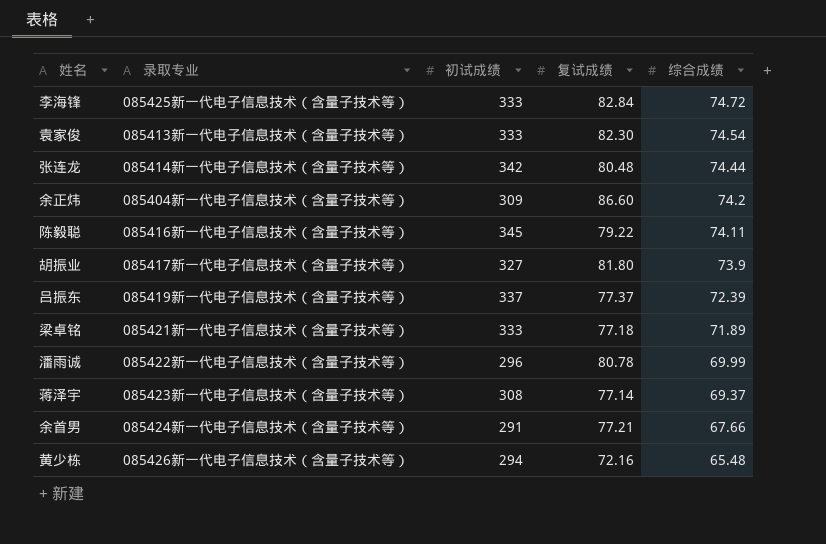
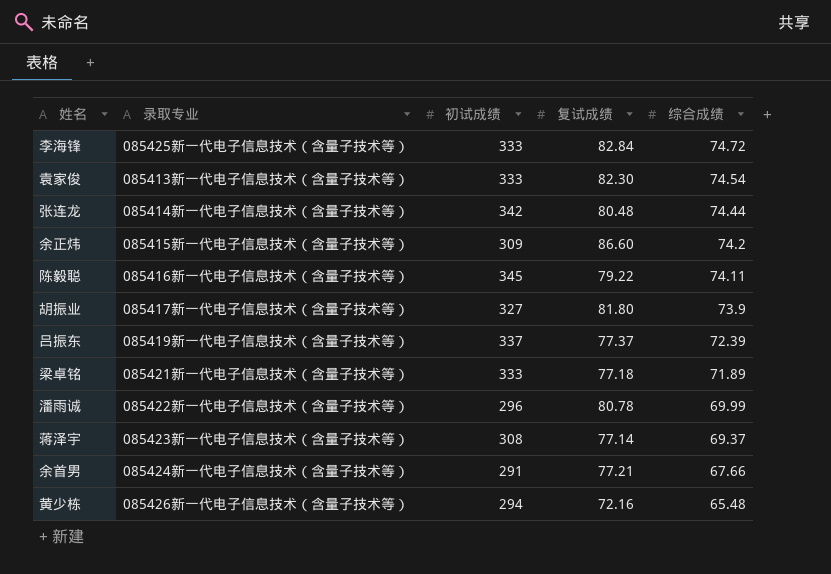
余正炜 | 录取专业: 085404新一代电子信息技术（含量子技术等） -> 085415新一代电子信息技术（含量子技术等）

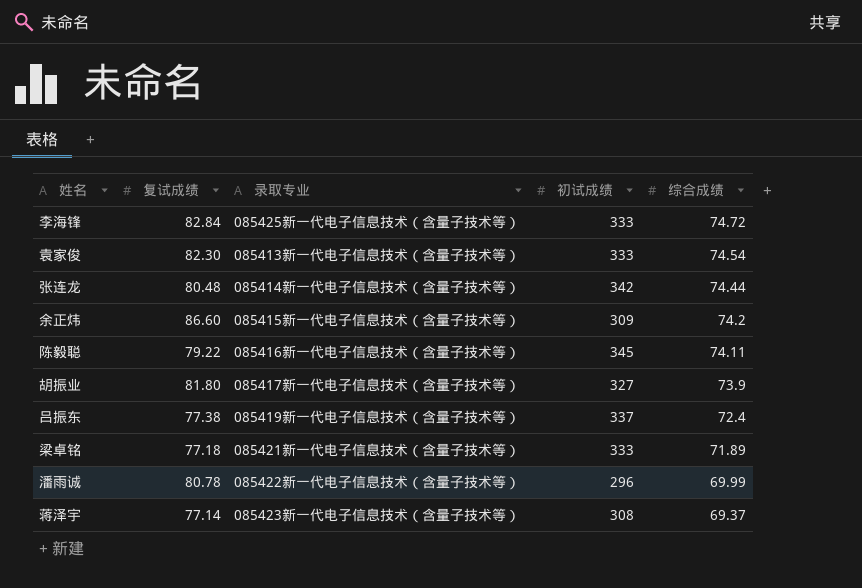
column 复试成绩 | position: 4 -> 2
row 余首男: 085424新一代电子信息技术（含量子技术等） | 291 | 77.21 | 67.66 -> none
row 黄少栋: 085426新一代电子信息技术（含量子技术等） | 294 | 72.16 | 65.48 -> none
吕振东 | 复试成绩: 77.37 -> 77.38
吕振东 | 综合成绩: 72.39 -> 72.4

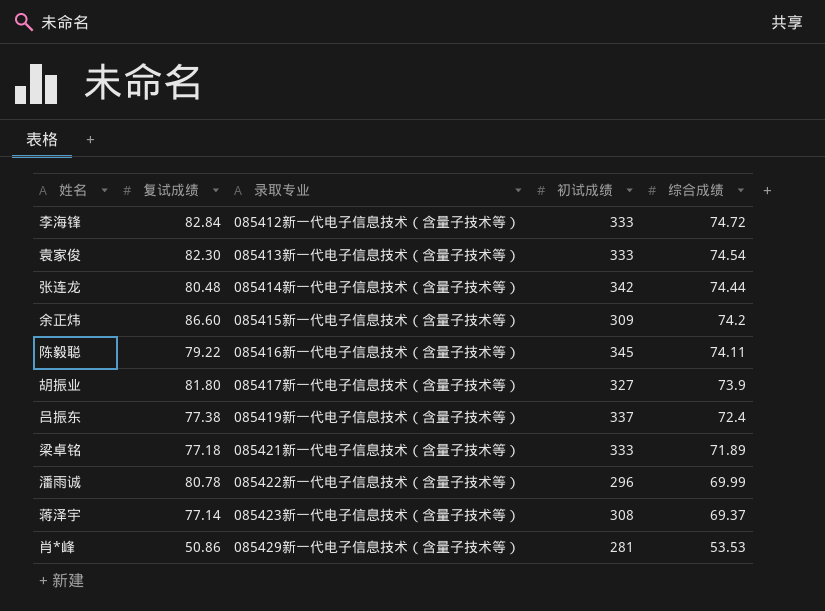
李海锋 | 录取专业: 085425新一代电子信息技术（含量子技术等） -> 085412新一代电子信息技术（含量子技术等）
row 肖*峰: none -> 50.86 | 085429新一代电子信息技术（含量子技术等） | 281 | 53.53

